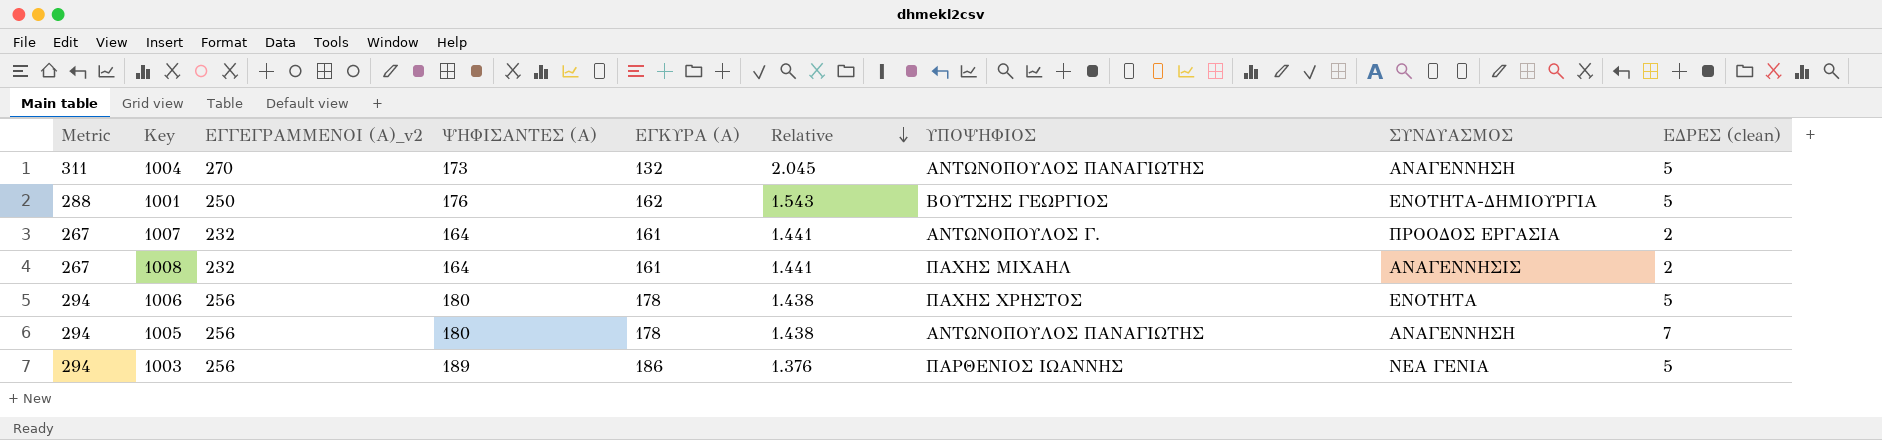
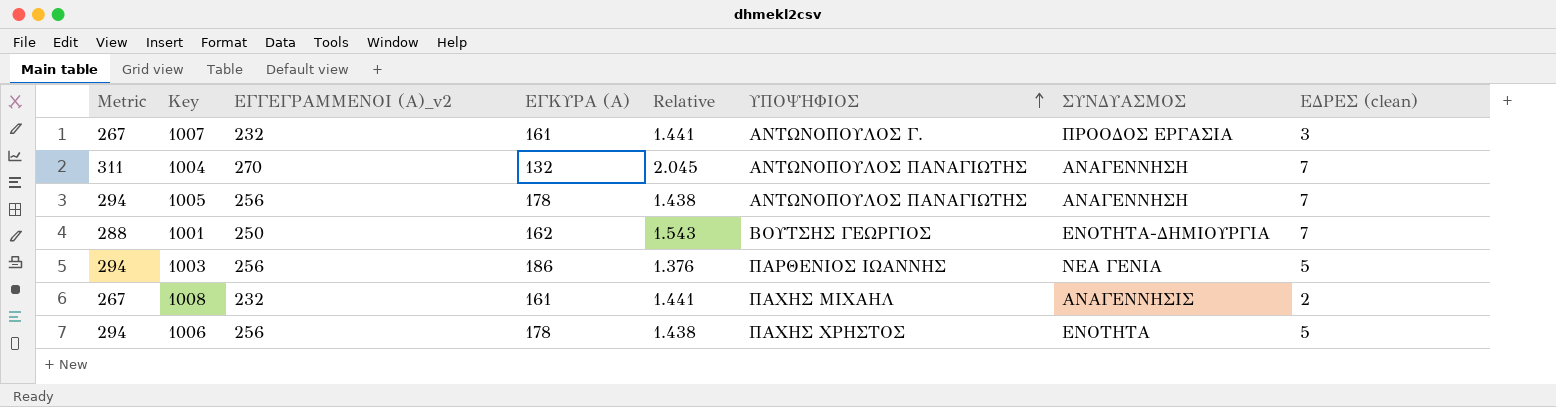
row order: Relative descending -> ΥΠΟΨΗΦΙΟΣ ascending
column ΨΗΦΙΣΑΝΤΕΣ (Α) | position: 4 -> none
1007 | ΕΔΡΕΣ (clean): 2 -> 3
1004 | ΕΔΡΕΣ (clean): 5 -> 7
1001 | ΕΔΡΕΣ (clean): 5 -> 7

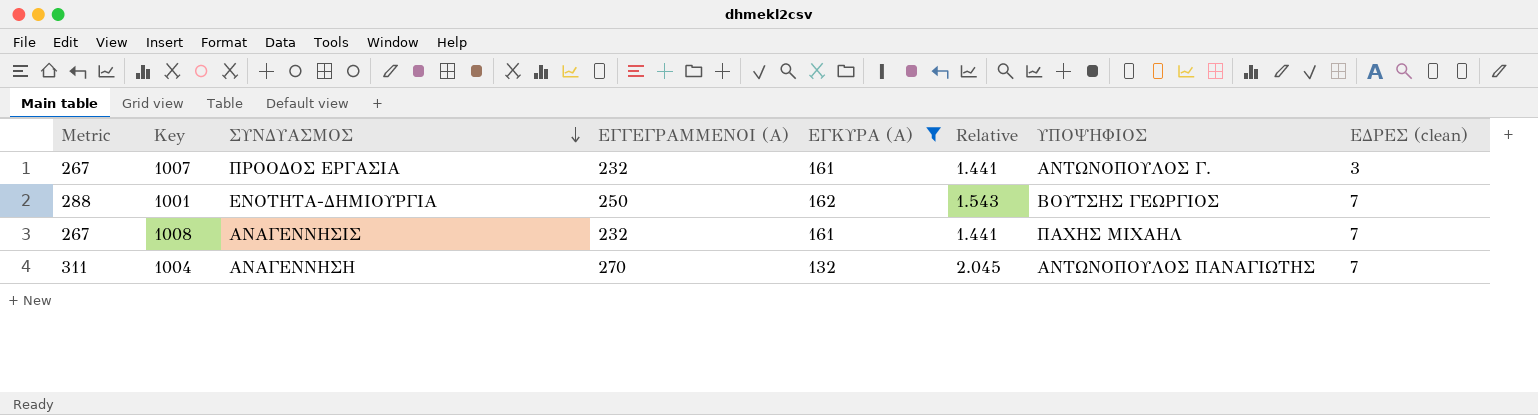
filter: none -> ΕΓΚΥΡΑ (Α) <= 162
row order: ΥΠΟΨΗΦΙΟΣ ascending -> ΣΥΝΔΥΑΣΜΟΣ descending
column ΣΥΝΔΥΑΣΜΟΣ | position: 7 -> 3
column name: ΕΓΓΕΓΡΑΜΜΕΝΟΙ (Α)_v2 -> ΕΓΓΕΓΡΑΜΜΕΝΟΙ (Α)
1008 | ΕΔΡΕΣ (clean): 2 -> 7

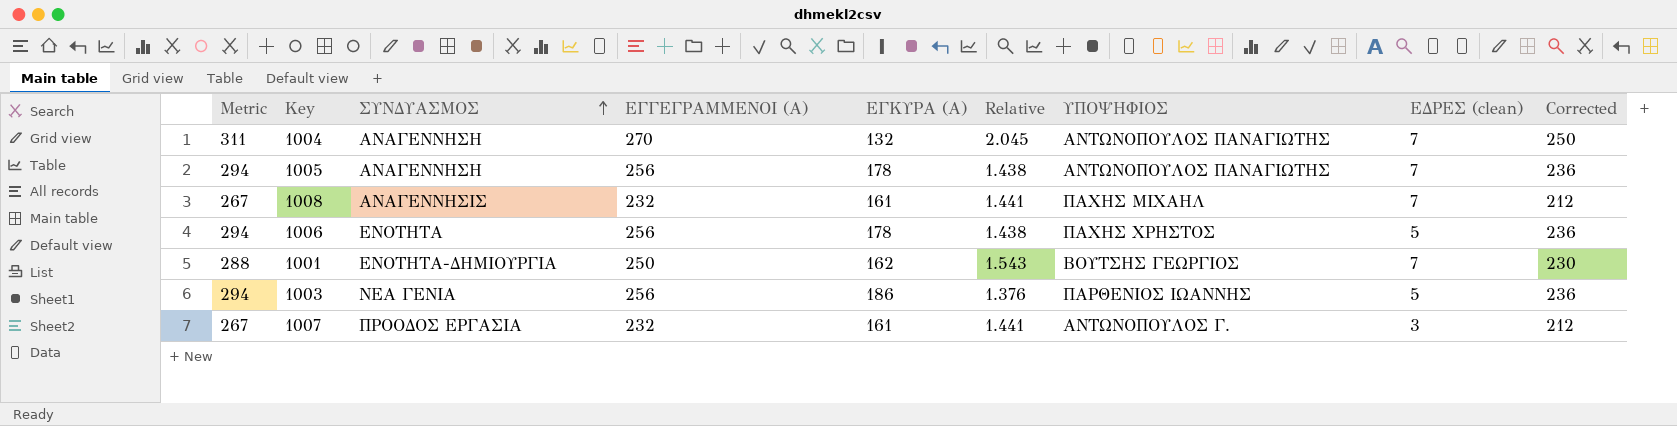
filter: ΕΓΚΥΡΑ (Α) <= 162 -> none
row order: ΣΥΝΔΥΑΣΜΟΣ descending -> ΣΥΝΔΥΑΣΜΟΣ ascending
column Corrected | formula: none -> [ΕΓΓΕΓΡΑΜΜΕΝΟΙ (Α)] - 20

